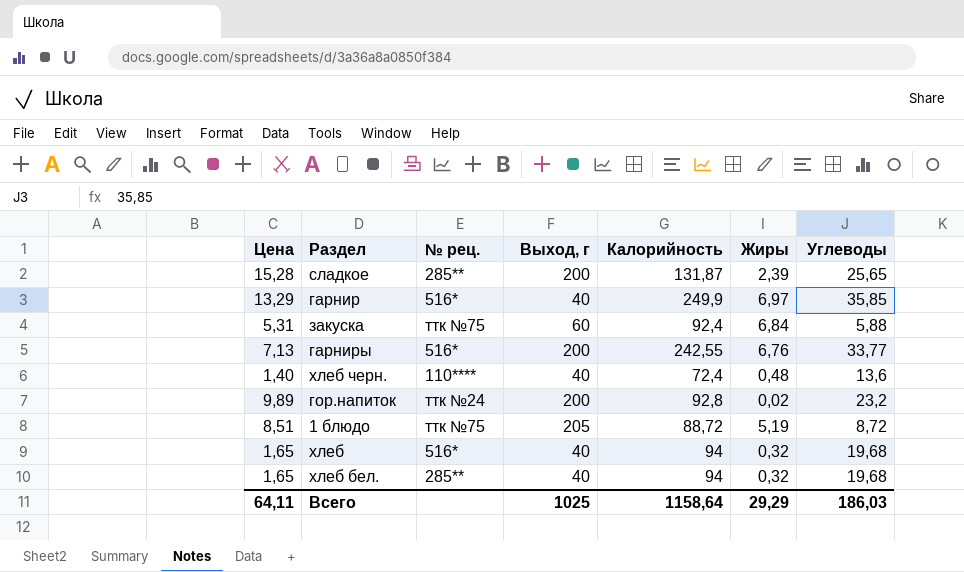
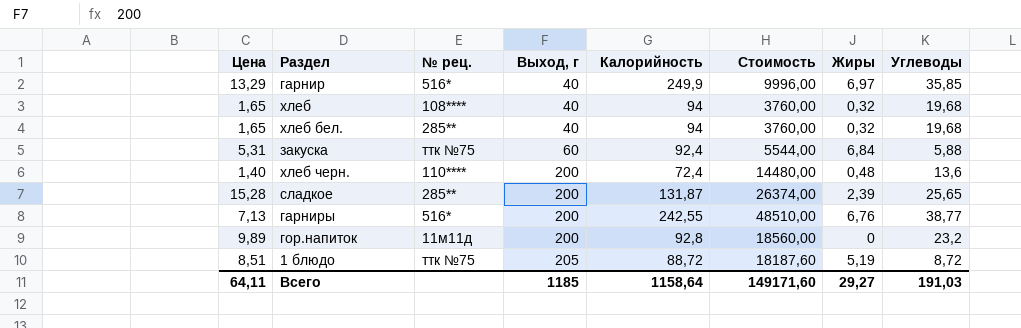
row order: none -> Выход, г ascending
column Стоимость | formula: none -> [Выход, г] * [Калорийность]
хлеб | № рец.: 516* -> 108****
хлеб черн. | Выход, г: 40 -> 200
гарниры | Углеводы: 33,77 -> 38,77
гор.напиток | № рец.: ттк №24 -> 11м11д
гор.напиток | Жиры: 0,02 -> 0
Всего | Выход, г: 1025 -> 1185
Всего | Жиры: 29,29 -> 29,27
Всего | Углеводы: 186,03 -> 191,03

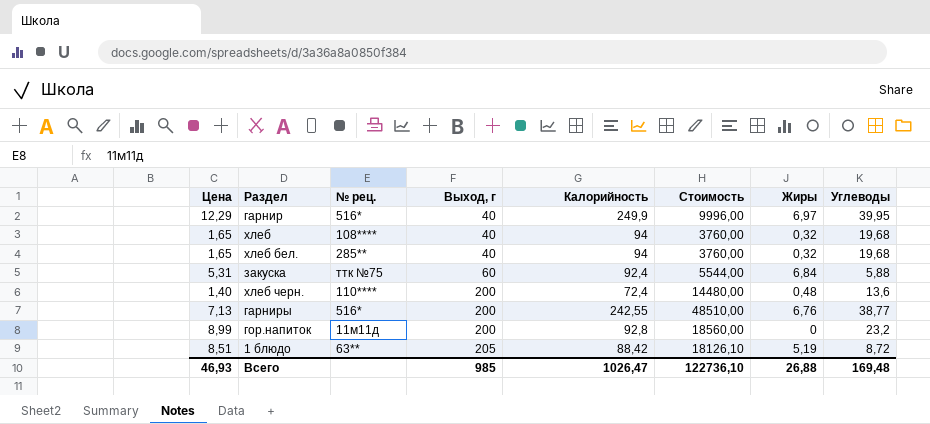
row сладкое: 15,28 | 285** | 200 | 131,87 | 26374,00 | 2,39 | 25,65 -> none
гарнир | Цена: 13,29 -> 12,29
гарнир | Углеводы: 35,85 -> 39,95
гор.напиток | Цена: 9,89 -> 8,99
1 блюдо | № рец.: ттк №75 -> 63**
1 блюдо | Калорийность: 88,72 -> 88,42
1 блюдо | Стоимость: 18187,60 -> 18126,10
Всего | Цена: 64,11 -> 46,93
Всего | Выход, г: 1185 -> 985
Всего | Калорийность: 1158,64 -> 1026,47
Всего | Стоимость: 149171,60 -> 122736,10
Всего | Жиры: 29,27 -> 26,88
Всего | Углеводы: 191,03 -> 169,48

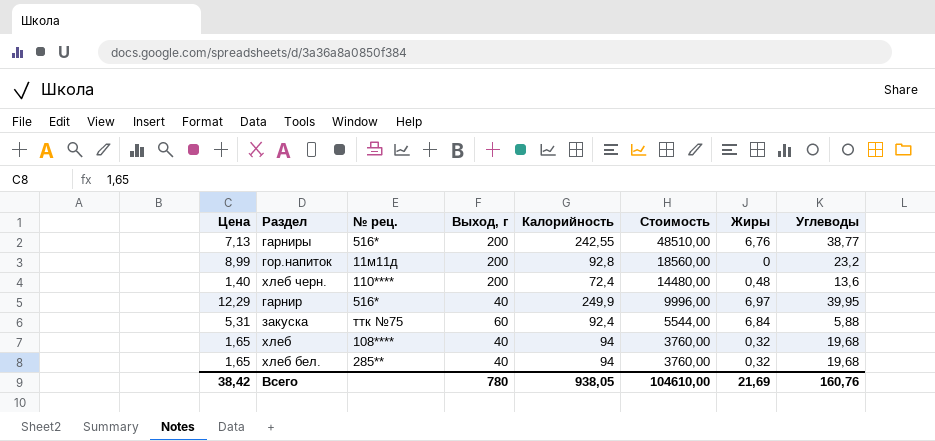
row order: Выход, г ascending -> Стоимость descending
row 1 блюдо: 8,51 | 63** | 205 | 88,42 | 18126,10 | 5,19 | 8,72 -> none
Всего | Цена: 46,93 -> 38,42
Всего | Выход, г: 985 -> 780
Всего | Калорийность: 1026,47 -> 938,05
Всего | Стоимость: 122736,10 -> 104610,00
Всего | Жиры: 26,88 -> 21,69
Всего | Углеводы: 169,48 -> 160,76

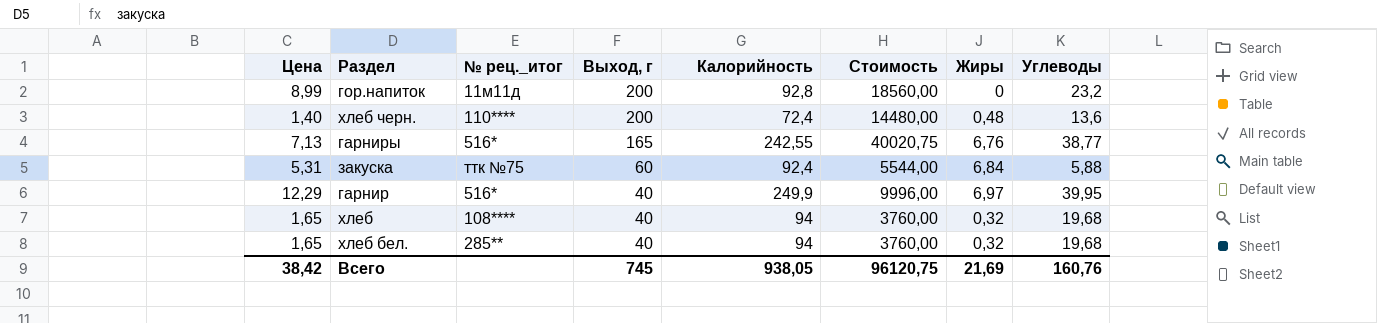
row order: Стоимость descending -> Выход, г descending
column name: № рец. -> № рец._итог
гарниры | Выход, г: 200 -> 165
гарниры | Стоимость: 48510,00 -> 40020,75
Всего | Выход, г: 780 -> 745
Всего | Стоимость: 104610,00 -> 96120,75

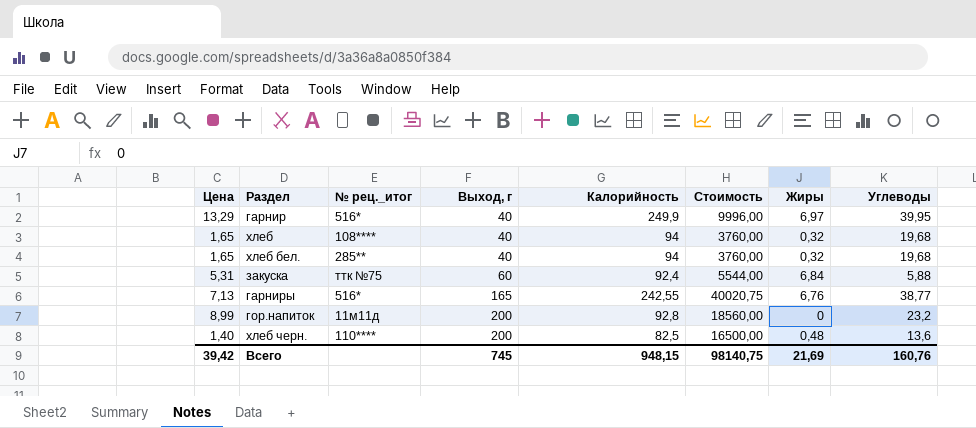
row order: Выход, г descending -> Выход, г ascending
гарнир | Цена: 12,29 -> 13,29
хлеб черн. | Калорийность: 72,4 -> 82,5
хлеб черн. | Стоимость: 14480,00 -> 16500,00
Всего | Цена: 38,42 -> 39,42
Всего | Калорийность: 938,05 -> 948,15
Всего | Стоимость: 96120,75 -> 98140,75

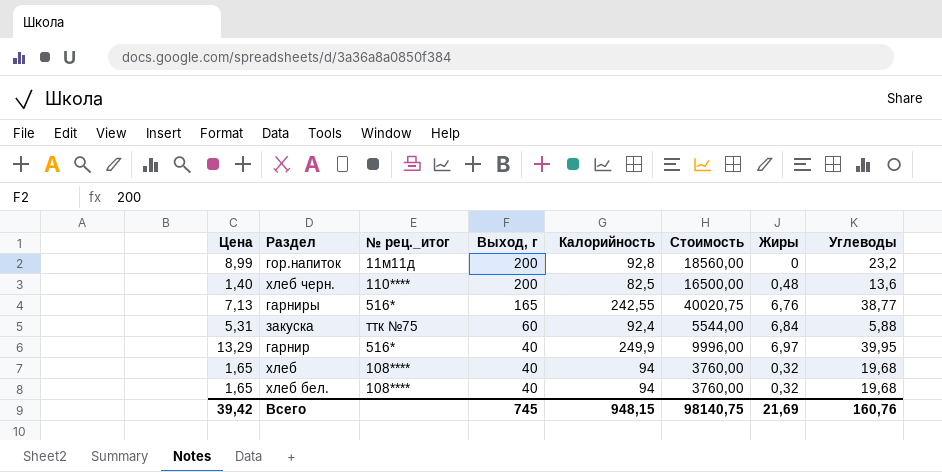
row order: Выход, г ascending -> Выход, г descending
хлеб бел. | № рец._итог: 285** -> 108****

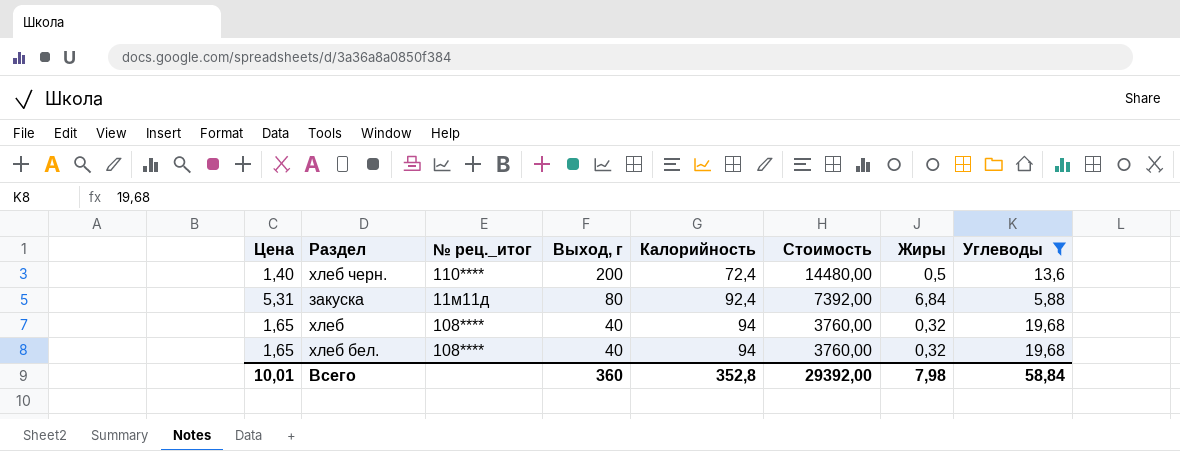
filter: none -> Углеводы <= 19,68
хлеб черн. | Калорийность: 82,5 -> 72,4
хлеб черн. | Стоимость: 16500,00 -> 14480,00
хлеб черн. | Жиры: 0,48 -> 0,5
закуска | № рец._итог: ттк №75 -> 11м11д
закуска | Выход, г: 60 -> 80
закуска | Стоимость: 5544,00 -> 7392,00
Всего | Цена: 39,42 -> 10,01
Всего | Выход, г: 745 -> 360
Всего | Калорийность: 948,15 -> 352,8
Всего | Стоимость: 98140,75 -> 29392,00
Всего | Жиры: 21,69 -> 7,98
Всего | Углеводы: 160,76 -> 58,84

